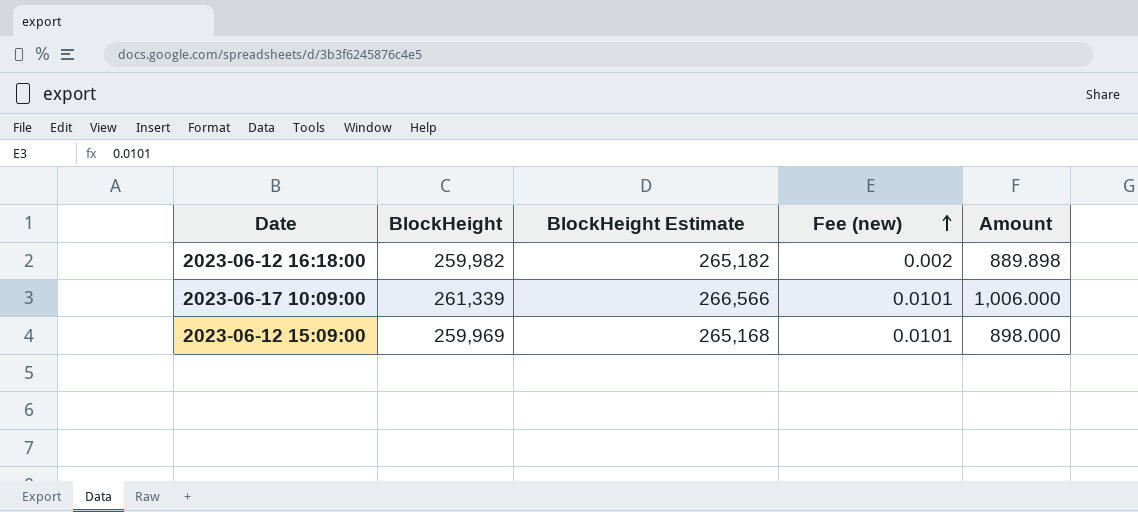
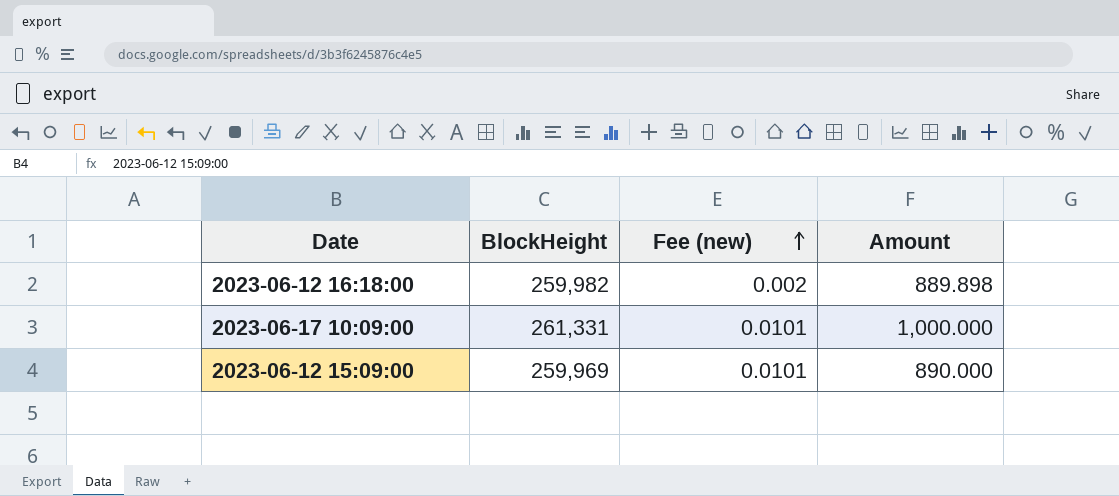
column BlockHeight Estimate | formula: [BlockHeight] * 1.02 -> none
2023-06-17 10:09:00 | BlockHeight: 261,339 -> 261,331
2023-06-17 10:09:00 | Amount: 1,006.000 -> 1,000.000
2023-06-12 15:09:00 | Amount: 898.000 -> 890.000

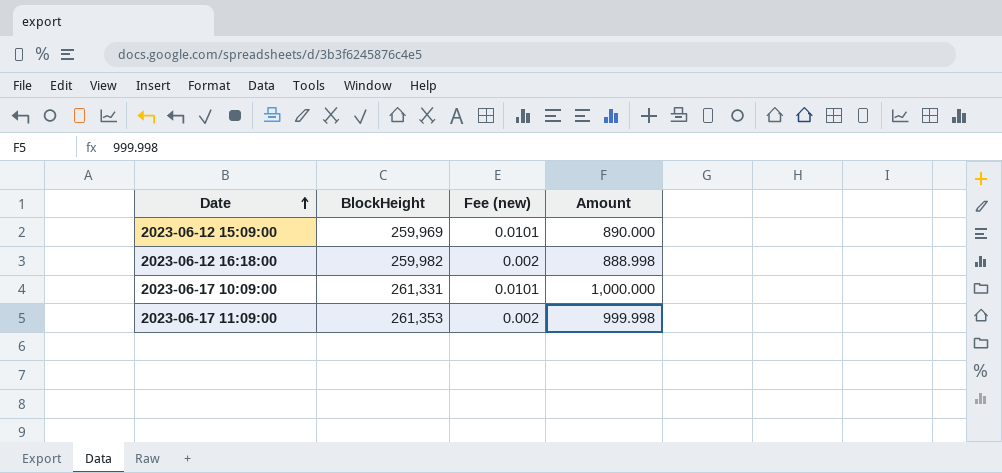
row order: Fee (new) ascending -> Date ascending
2023-06-12 16:18:00 | Amount: 889.898 -> 888.998
row 2023-06-17 11:09:00: none -> 261,353 | 0.002 | 999.998

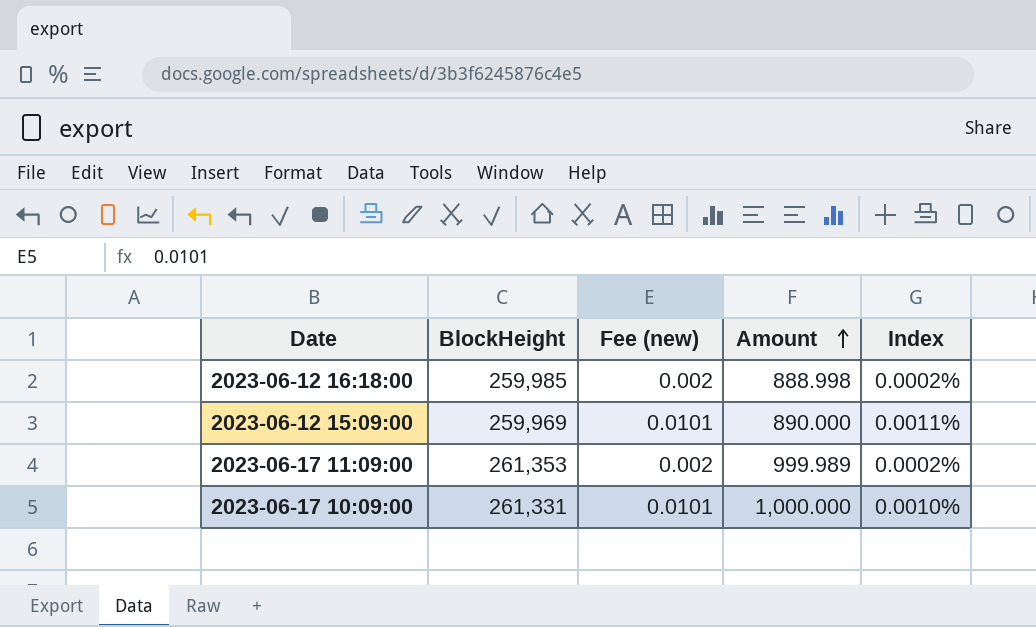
row order: Date ascending -> Amount ascending
column Index | formula: none -> [Fee (new)] / [Amount]
2023-06-12 16:18:00 | BlockHeight: 259,982 -> 259,985
2023-06-17 11:09:00 | Amount: 999.998 -> 999.989

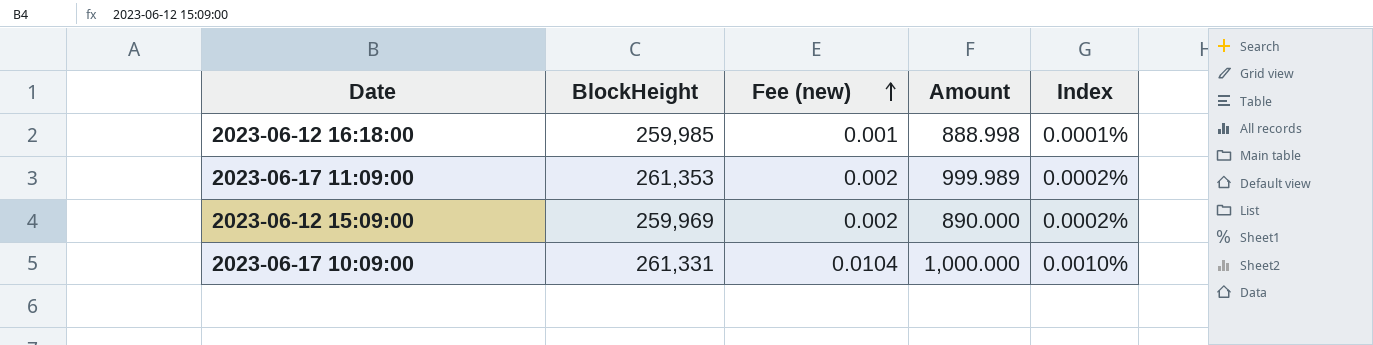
row order: Amount ascending -> Fee (new) ascending
2023-06-12 16:18:00 | Fee (new): 0.002 -> 0.001
2023-06-12 16:18:00 | Index: 0.0002% -> 0.0001%
2023-06-12 15:09:00 | Fee (new): 0.0101 -> 0.002
2023-06-12 15:09:00 | Index: 0.0011% -> 0.0002%
2023-06-17 10:09:00 | Fee (new): 0.0101 -> 0.0104

